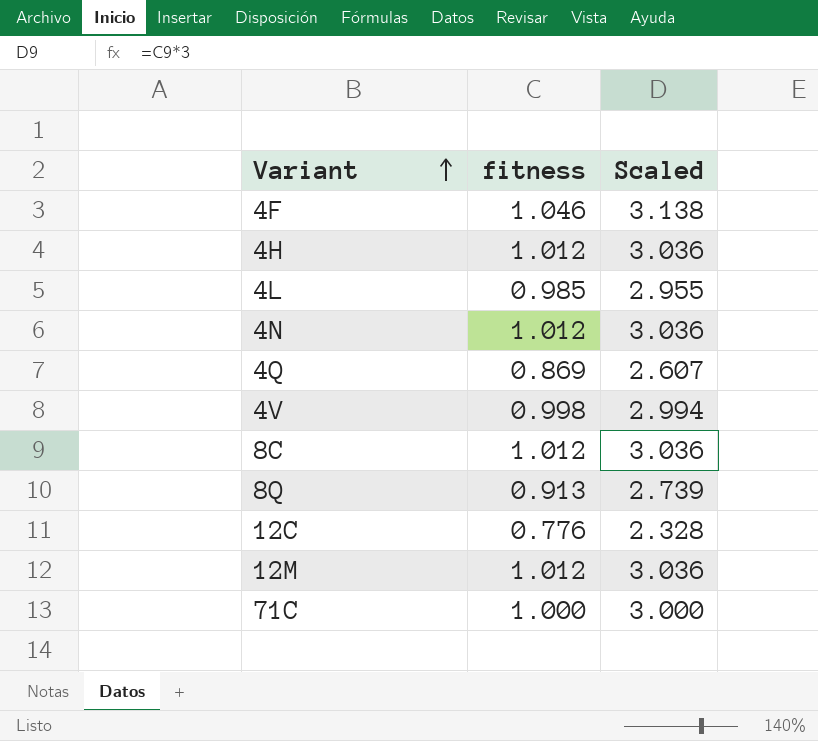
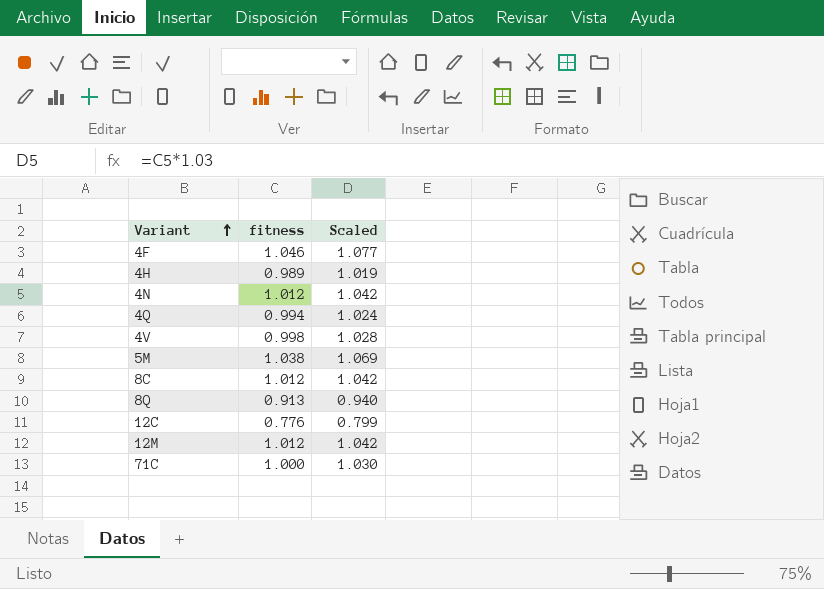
column Scaled | formula: [fitness] * 3 -> [fitness] * 1.03
row 4L: 0.985 | 2.955 -> none
4H | fitness: 1.012 -> 0.989
4Q | fitness: 0.869 -> 0.994
row 5M: none -> 1.038 | 1.069

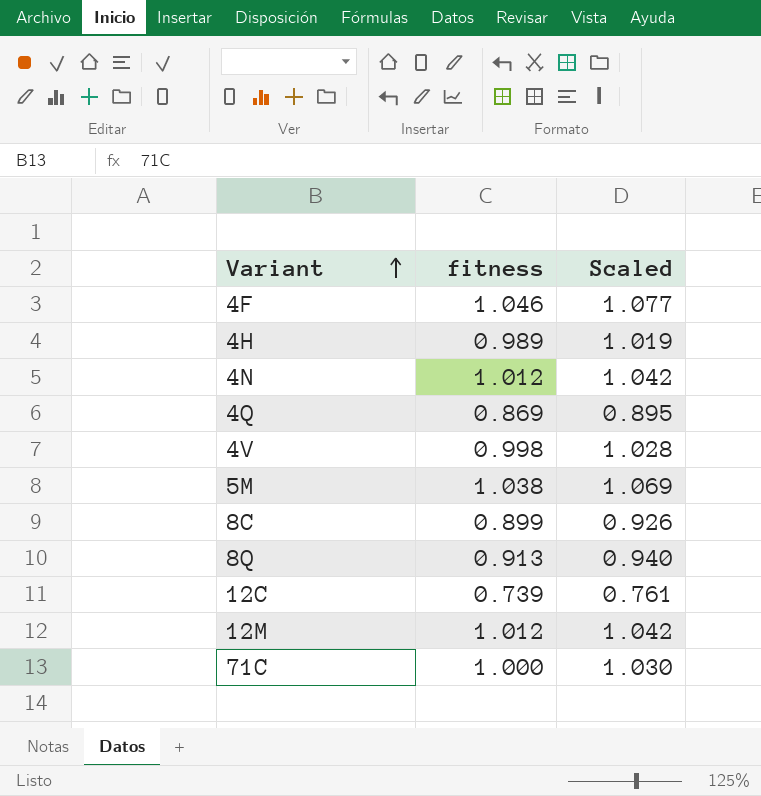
4Q | fitness: 0.994 -> 0.869
4Q | Scaled: 1.024 -> 0.895
8C | fitness: 1.012 -> 0.899
8C | Scaled: 1.042 -> 0.926
12C | fitness: 0.776 -> 0.739
12C | Scaled: 0.799 -> 0.761

